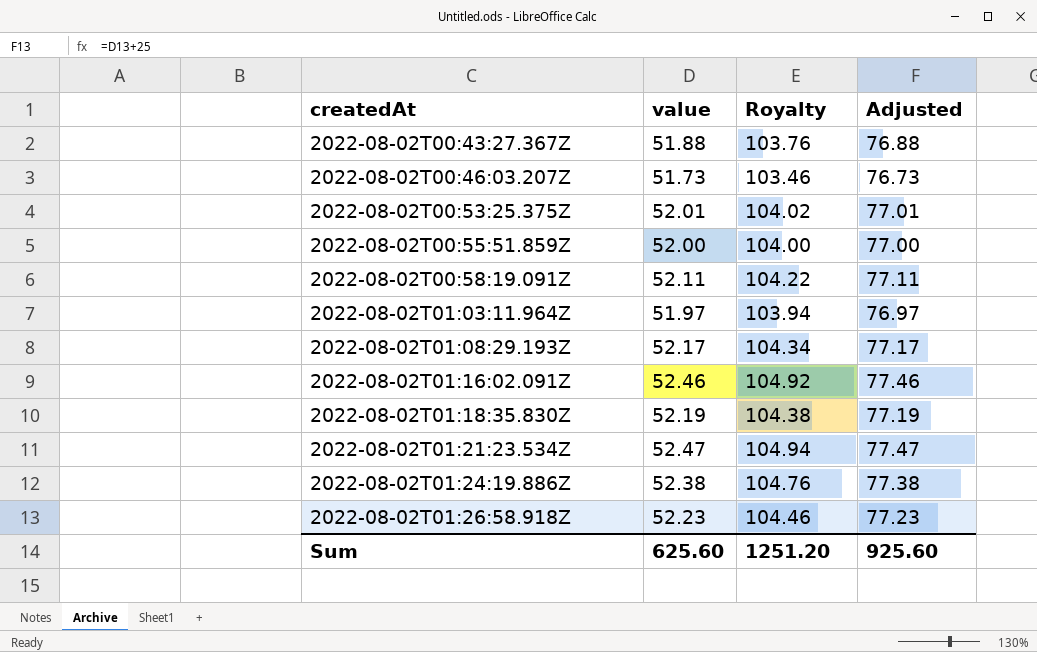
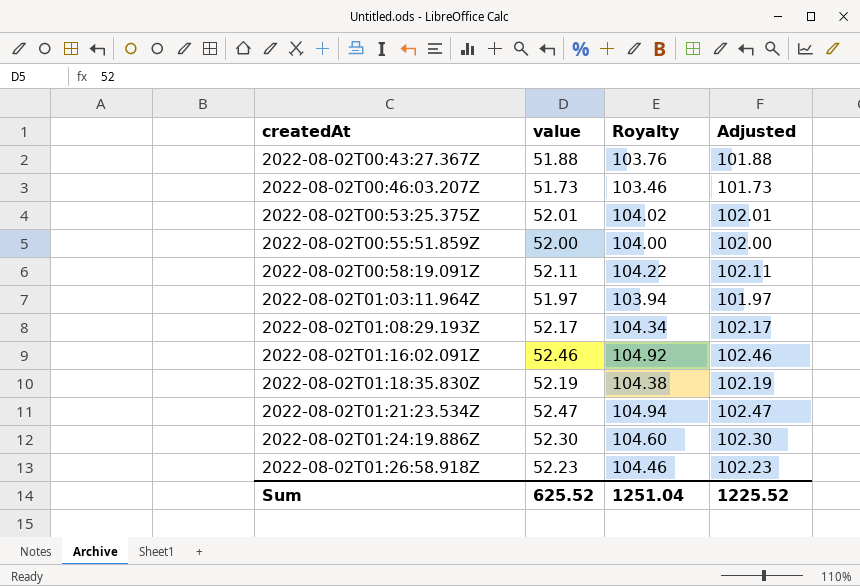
column Adjusted | formula: [value] + 25 -> [value] + 50
2022-08-02T01:24:19.886Z | value: 52.38 -> 52.30
2022-08-02T01:24:19.886Z | Royalty: 104.76 -> 104.60
Sum | value: 625.60 -> 625.52
Sum | Royalty: 1251.20 -> 1251.04
Sum | Adjusted: 925.60 -> 1225.52

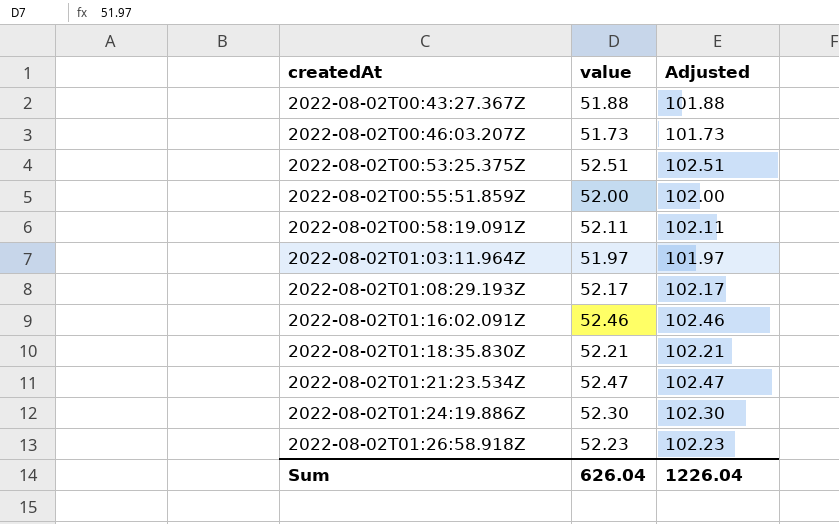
column Royalty | formula: [value] * 2 -> none
2022-08-02T00:53:25.375Z | value: 52.01 -> 52.51
2022-08-02T00:53:25.375Z | Adjusted: 102.01 -> 102.51
2022-08-02T01:18:35.830Z | value: 52.19 -> 52.21
2022-08-02T01:18:35.830Z | Adjusted: 102.19 -> 102.21
Sum | value: 625.52 -> 626.04
Sum | Adjusted: 1225.52 -> 1226.04

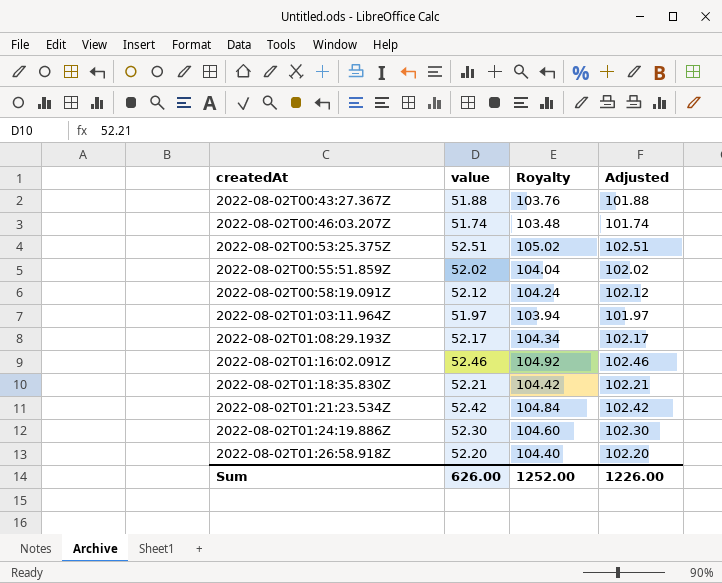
column Royalty | formula: none -> [value] * 2
2022-08-02T00:46:03.207Z | value: 51.73 -> 51.74
2022-08-02T00:46:03.207Z | Adjusted: 101.73 -> 101.74
2022-08-02T00:55:51.859Z | value: 52.00 -> 52.02
2022-08-02T00:55:51.859Z | Adjusted: 102.00 -> 102.02
2022-08-02T00:58:19.091Z | value: 52.11 -> 52.12
2022-08-02T00:58:19.091Z | Adjusted: 102.11 -> 102.12
2022-08-02T01:21:23.534Z | value: 52.47 -> 52.42
2022-08-02T01:21:23.534Z | Adjusted: 102.47 -> 102.42
2022-08-02T01:26:58.918Z | value: 52.23 -> 52.20
2022-08-02T01:26:58.918Z | Adjusted: 102.23 -> 102.20
Sum | value: 626.04 -> 626.00
Sum | Adjusted: 1226.04 -> 1226.00

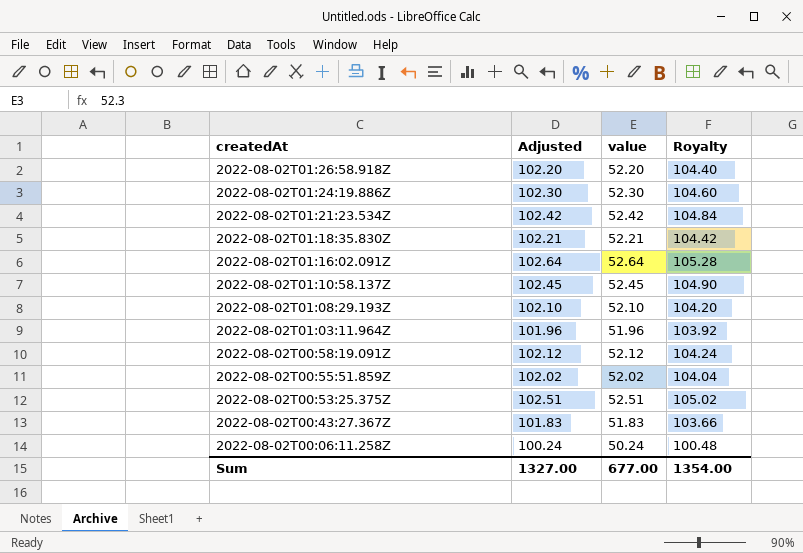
row order: createdAt ascending -> createdAt descending
column Adjusted | position: 4 -> 2
row 2022-08-02T00:46:03.207Z: 51.74 | 103.48 | 101.74 -> none
2022-08-02T01:16:02.091Z | Adjusted: 102.46 -> 102.64
2022-08-02T01:16:02.091Z | value: 52.46 -> 52.64
2022-08-02T01:16:02.091Z | Royalty: 104.92 -> 105.28
row 2022-08-02T01:10:58.137Z: none -> 102.45 | 52.45 | 104.90
2022-08-02T01:08:29.193Z | Adjusted: 102.17 -> 102.10
2022-08-02T01:08:29.193Z | value: 52.17 -> 52.10
2022-08-02T01:08:29.193Z | Royalty: 104.34 -> 104.20
2022-08-02T01:03:11.964Z | Adjusted: 101.97 -> 101.96
2022-08-02T01:03:11.964Z | value: 51.97 -> 51.96
2022-08-02T01:03:11.964Z | Royalty: 103.94 -> 103.92
2022-08-02T00:43:27.367Z | Adjusted: 101.88 -> 101.83
2022-08-02T00:43:27.367Z | value: 51.88 -> 51.83
2022-08-02T00:43:27.367Z | Royalty: 103.76 -> 103.66
row 2022-08-02T00:06:11.258Z: none -> 100.24 | 50.24 | 100.48
Sum | Adjusted: 1226.00 -> 1327.00
Sum | value: 626.00 -> 677.00
Sum | Royalty: 1252.00 -> 1354.00

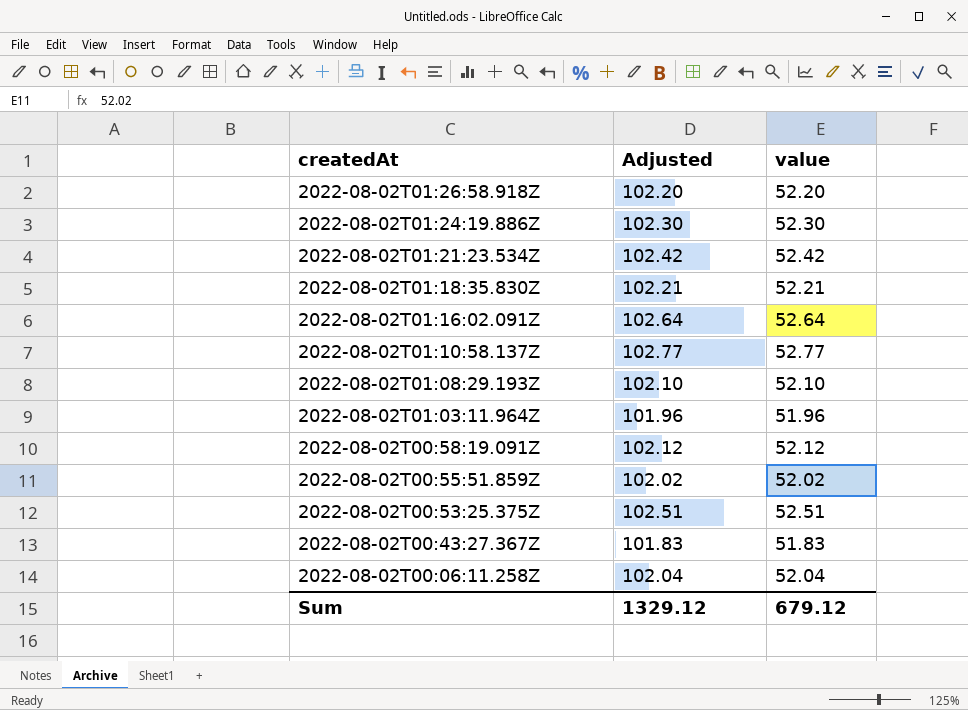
column Royalty | formula: [value] * 2 -> none
2022-08-02T01:10:58.137Z | Adjusted: 102.45 -> 102.77
2022-08-02T01:10:58.137Z | value: 52.45 -> 52.77
2022-08-02T00:06:11.258Z | Adjusted: 100.24 -> 102.04
2022-08-02T00:06:11.258Z | value: 50.24 -> 52.04
Sum | Adjusted: 1327.00 -> 1329.12
Sum | value: 677.00 -> 679.12

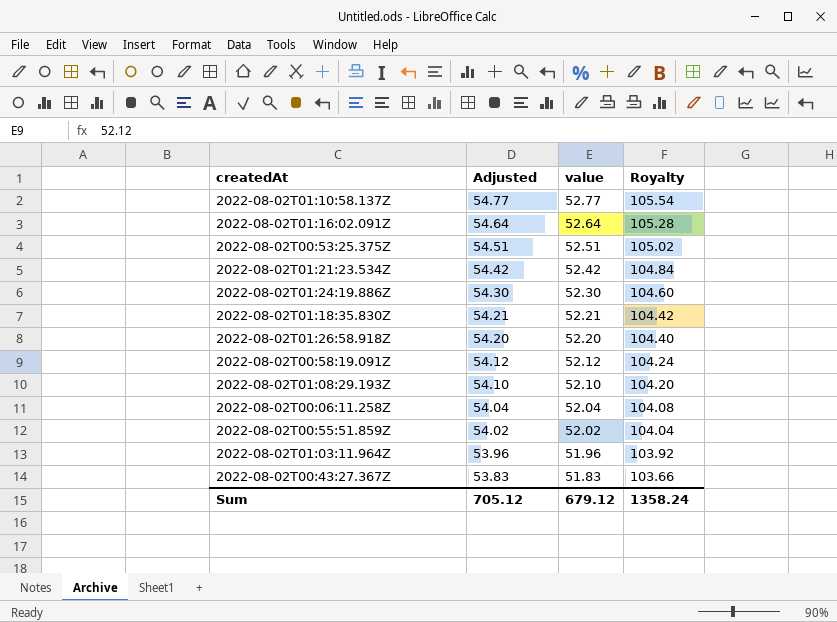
row order: createdAt descending -> Adjusted descending
column Adjusted | formula: [value] + 50 -> [value] + 2
column Royalty | formula: none -> [value] * 2
Sum | Adjusted: 1329.12 -> 705.12

